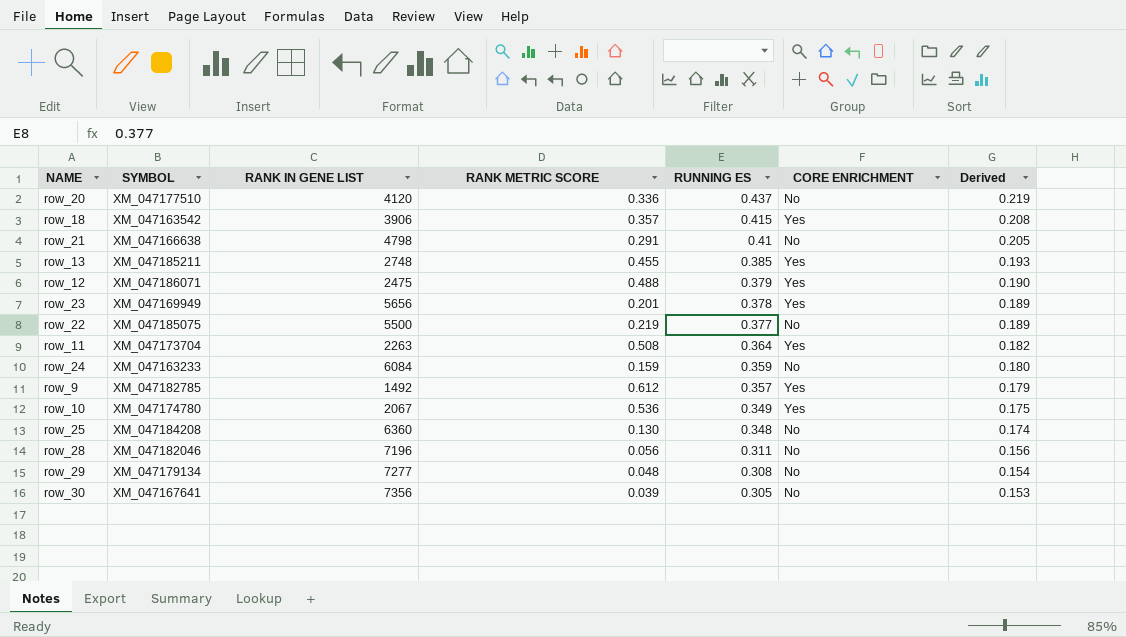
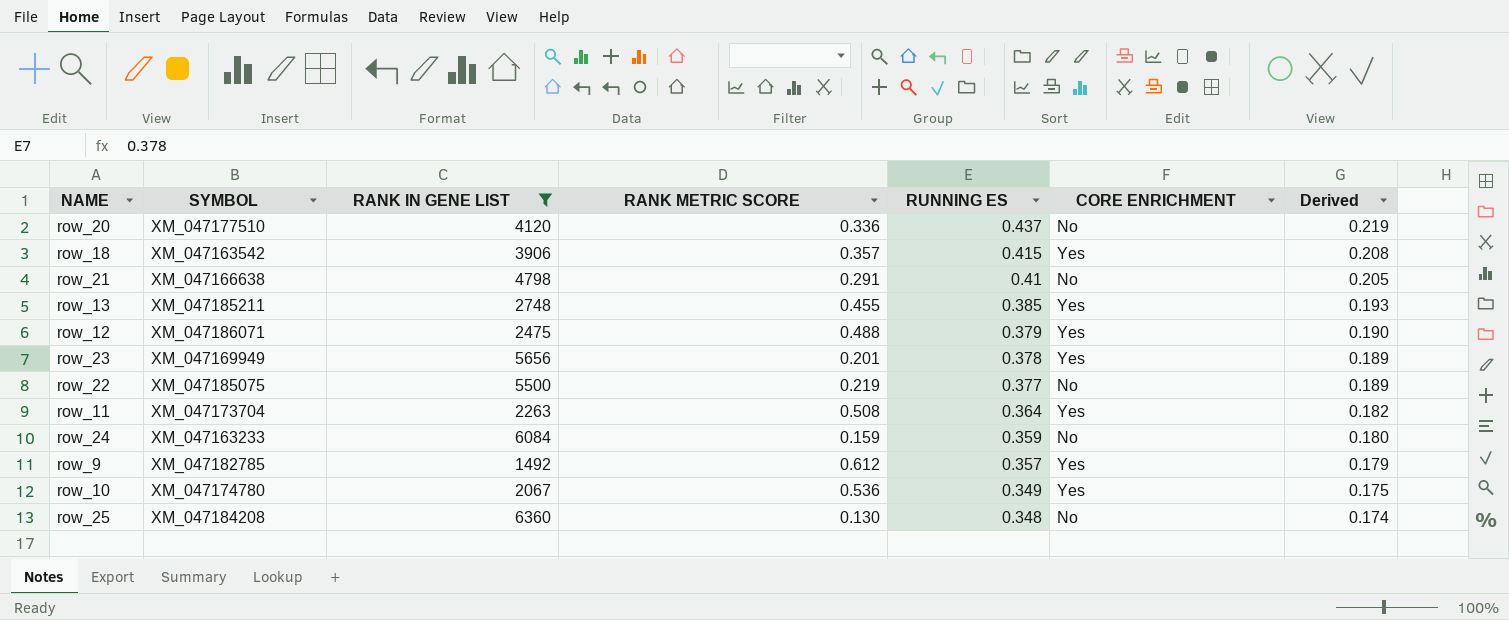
filter: none -> RANK IN GENE LIST <= 6360

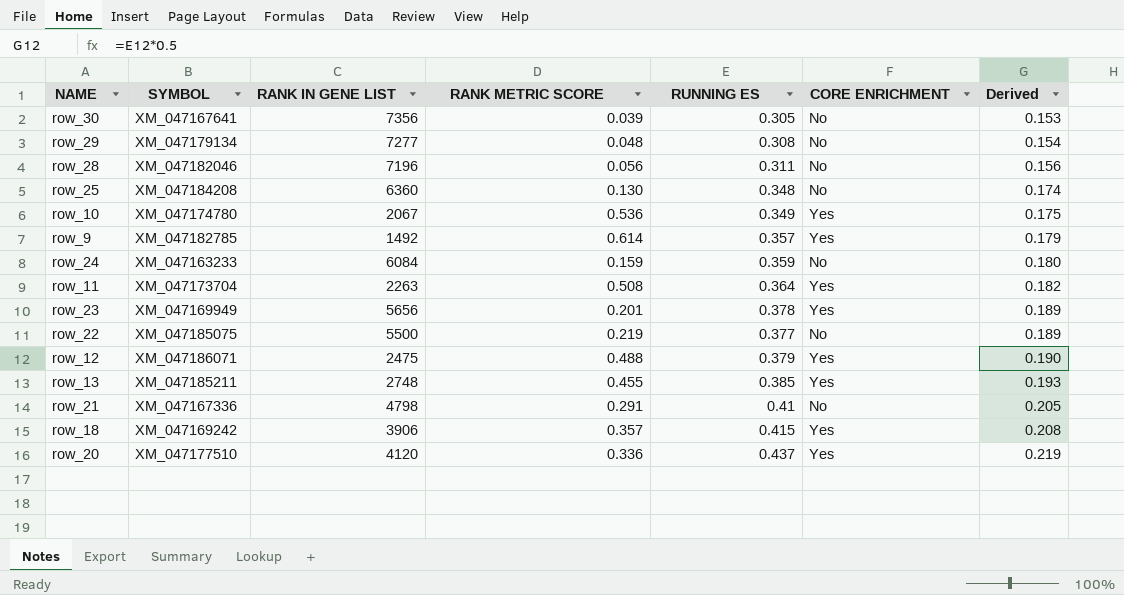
filter: RANK IN GENE LIST <= 6360 -> none
row order: RUNNING ES descending -> Derived ascending
row_9 | RANK METRIC SCORE: 0.612 -> 0.614
row_21 | SYMBOL: XM_047166638 -> XM_047167336
row_18 | SYMBOL: XM_047163542 -> XM_047169242
row_20 | CORE ENRICHMENT: No -> Yes

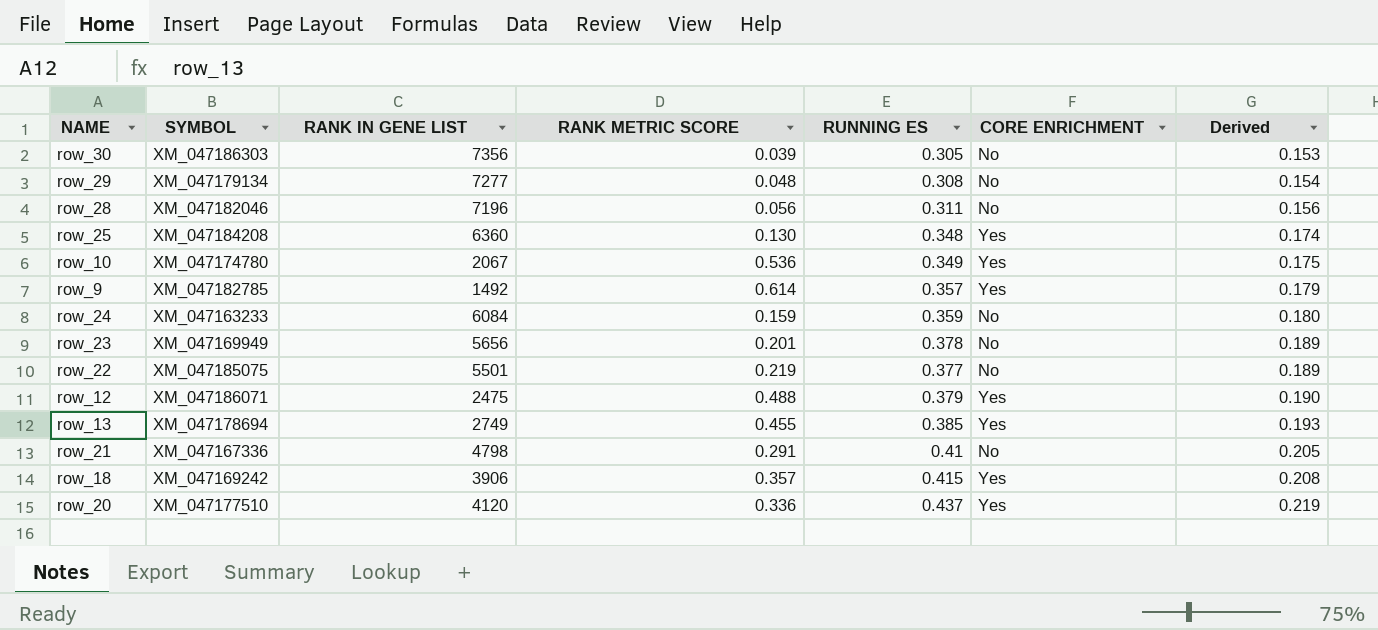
row row_11: XM_047173704 | 2263 | 0.508 | 0.364 | Yes | 0.182 -> none
row_30 | SYMBOL: XM_047167641 -> XM_047186303
row_25 | CORE ENRICHMENT: No -> Yes
row_23 | CORE ENRICHMENT: Yes -> No
row_22 | RANK IN GENE LIST: 5500 -> 5501
row_13 | SYMBOL: XM_047185211 -> XM_047178694
row_13 | RANK IN GENE LIST: 2748 -> 2749

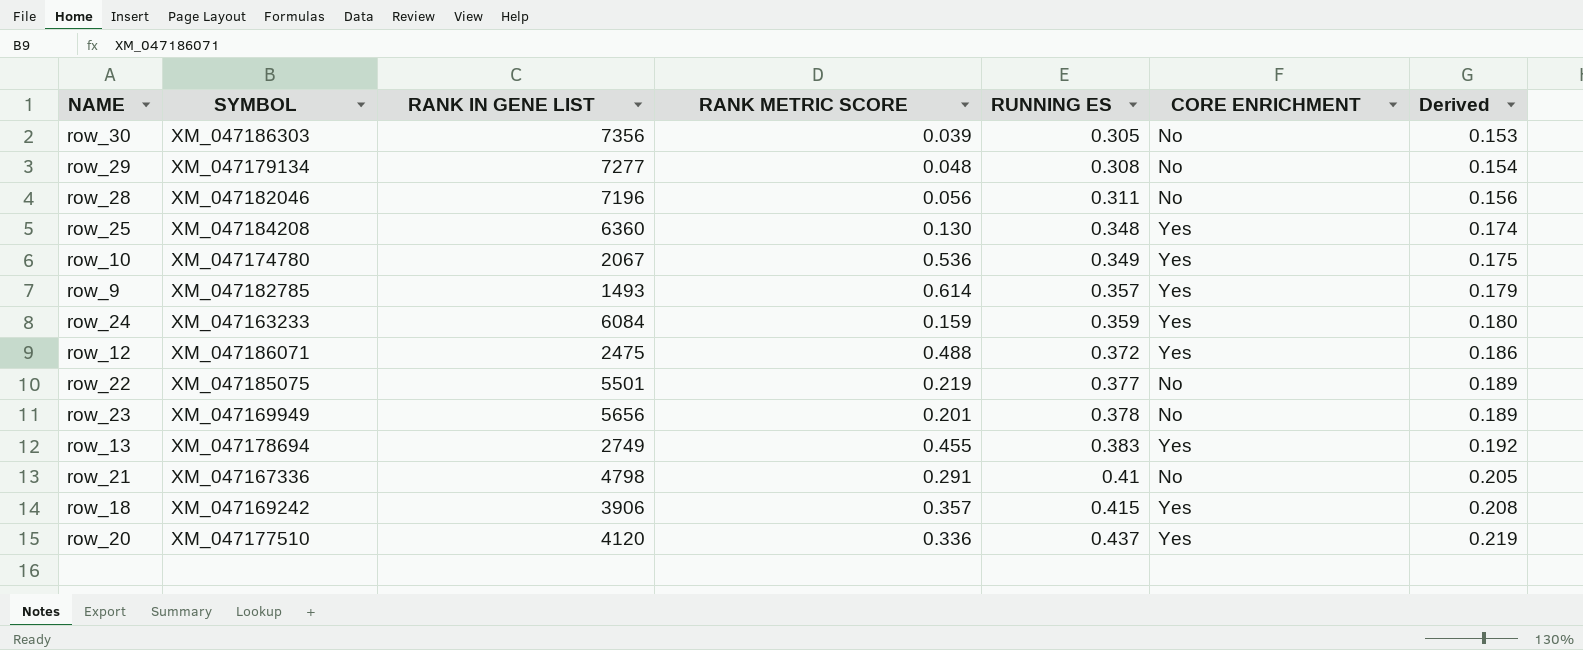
row order: Derived ascending -> RUNNING ES ascending
row_9 | RANK IN GENE LIST: 1492 -> 1493
row_24 | CORE ENRICHMENT: No -> Yes
row_12 | RUNNING ES: 0.379 -> 0.372
row_12 | Derived: 0.190 -> 0.186
row_13 | RUNNING ES: 0.385 -> 0.383
row_13 | Derived: 0.193 -> 0.192

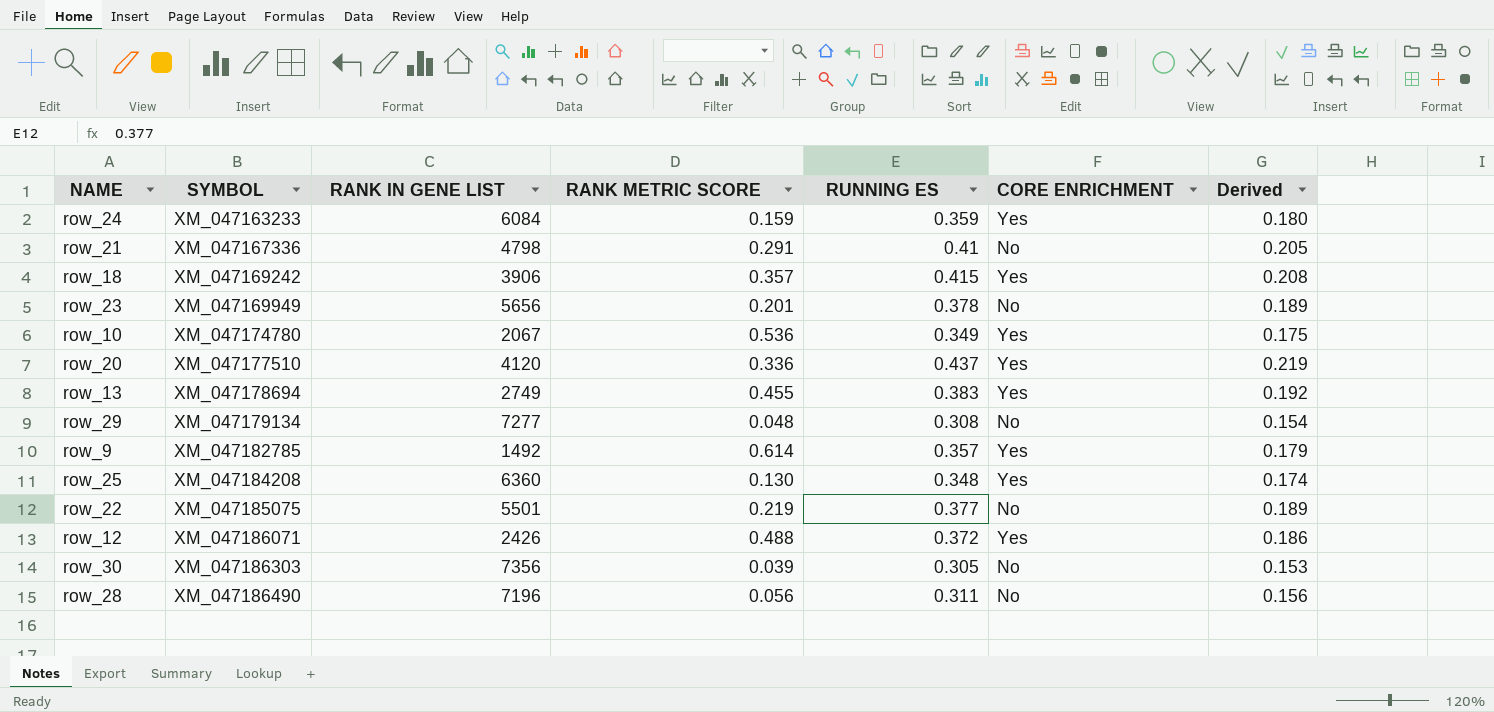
row order: RUNNING ES ascending -> SYMBOL ascending
row_9 | RANK IN GENE LIST: 1493 -> 1492
row_12 | RANK IN GENE LIST: 2475 -> 2426
row_28 | SYMBOL: XM_047182046 -> XM_047186490

